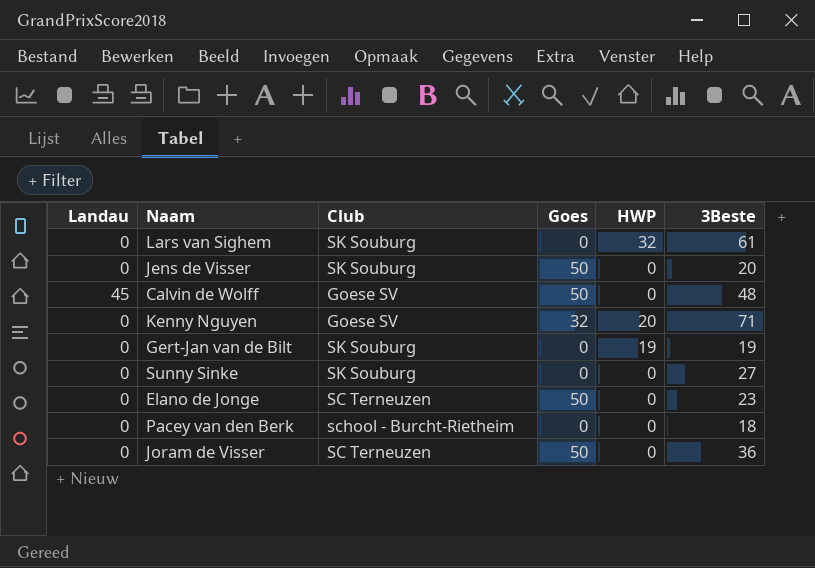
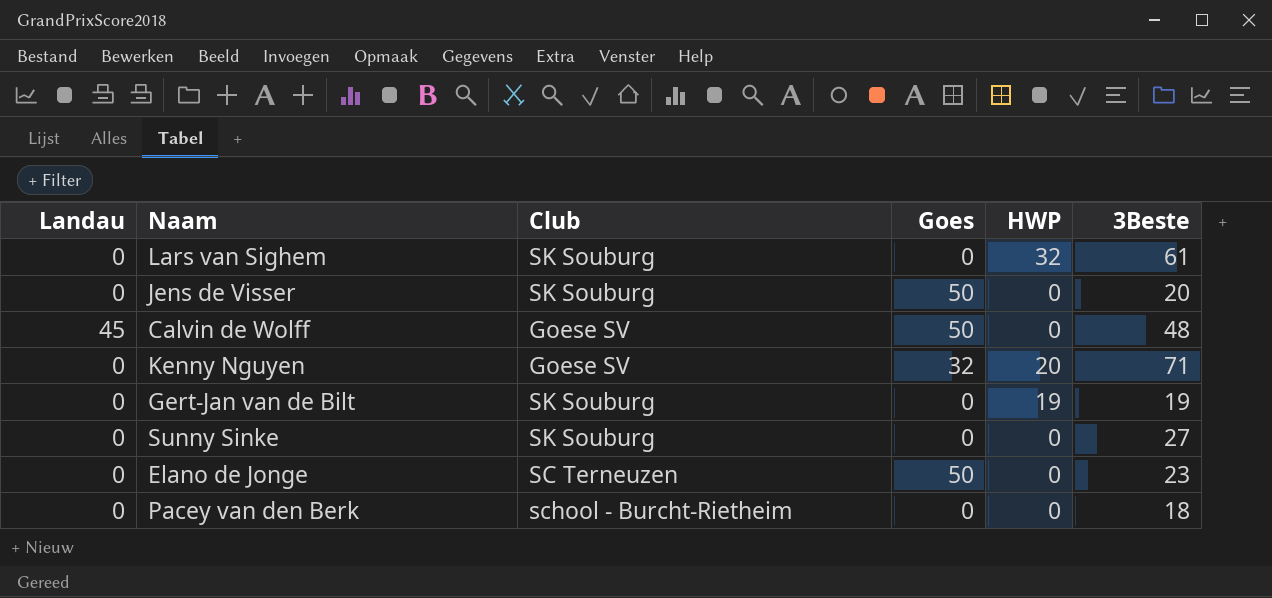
row Joram de Visser: 0 | SC Terneuzen | 50 | 0 | 36 -> none

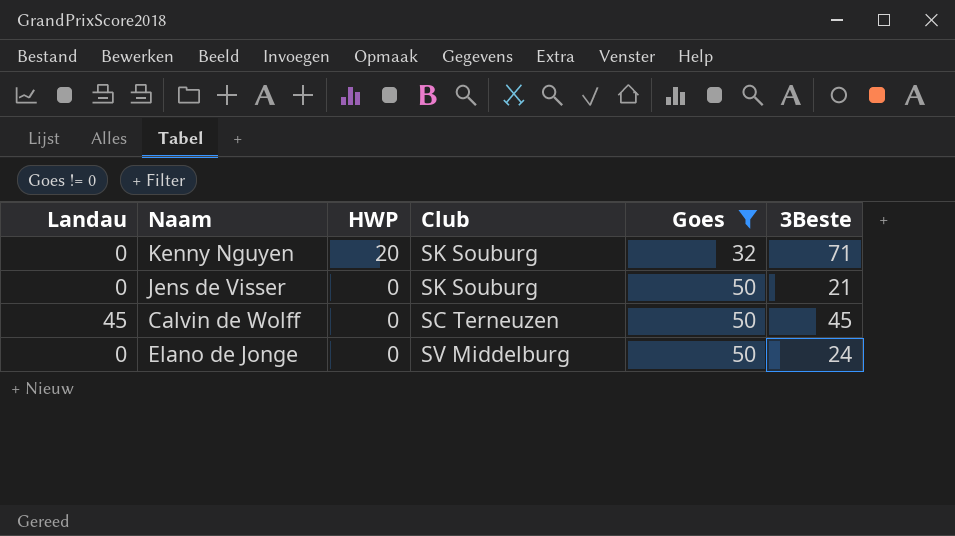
filter: none -> Goes != 0
row order: none -> HWP descending
column HWP | position: 5 -> 3
Kenny Nguyen | Club: Goese SV -> SK Souburg
Jens de Visser | 3Beste: 20 -> 21
Calvin de Wolff | Club: Goese SV -> SC Terneuzen
Calvin de Wolff | 3Beste: 48 -> 45
Elano de Jonge | Club: SC Terneuzen -> SV Middelburg
Elano de Jonge | 3Beste: 23 -> 24

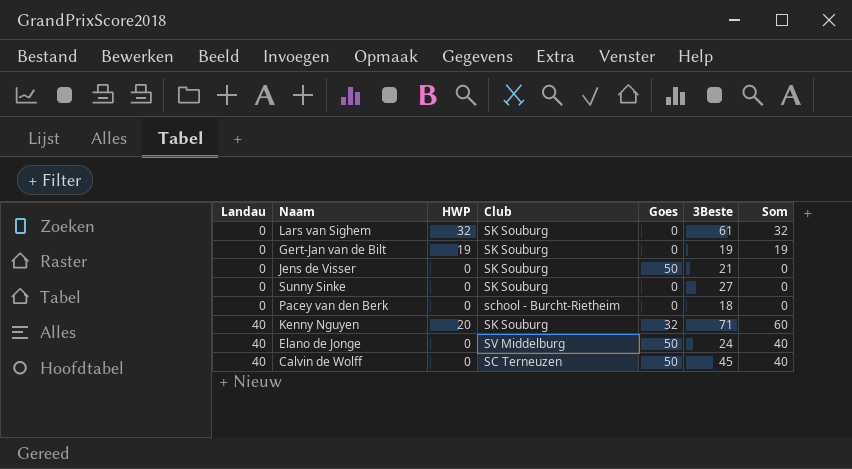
filter: Goes != 0 -> none
row order: HWP descending -> Landau ascending
column Som | formula: none -> [Landau] + [HWP]
Kenny Nguyen | Landau: 0 -> 40
Elano de Jonge | Landau: 0 -> 40
Calvin de Wolff | Landau: 45 -> 40

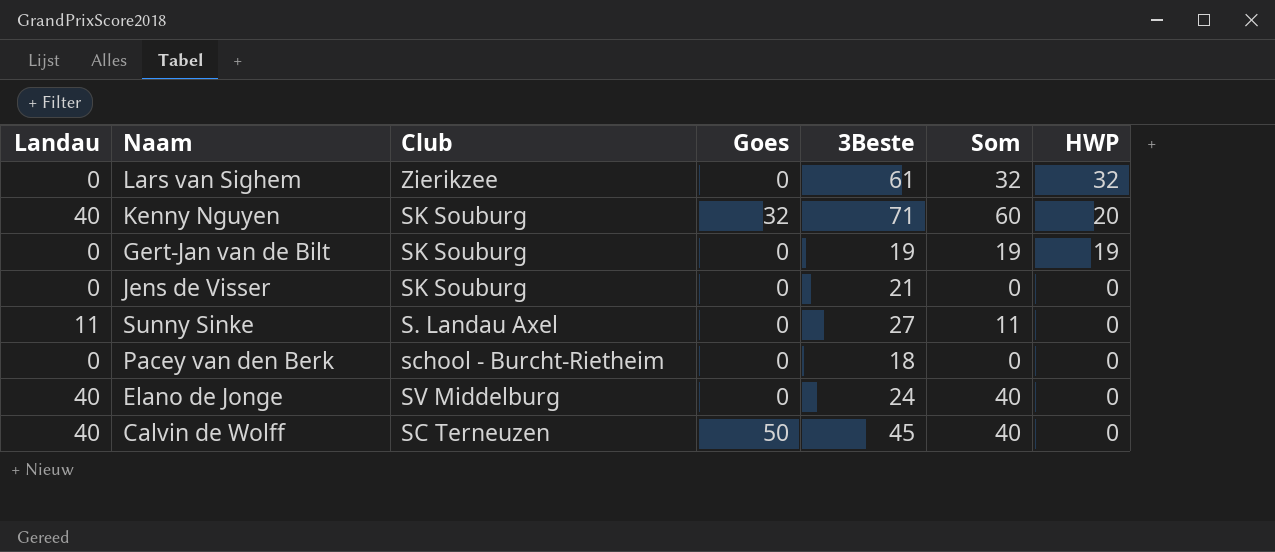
row order: Landau ascending -> HWP descending
column HWP | position: 3 -> 7
Lars van Sighem | Club: SK Souburg -> Zierikzee
Jens de Visser | Goes: 50 -> 0
Sunny Sinke | Landau: 0 -> 11
Sunny Sinke | Club: SK Souburg -> S. Landau Axel
Sunny Sinke | Som: 0 -> 11
Elano de Jonge | Goes: 50 -> 0

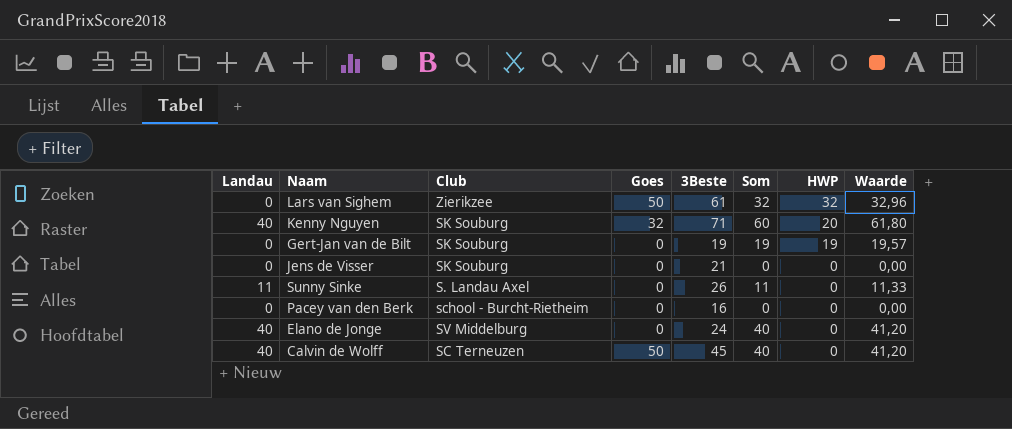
column Waarde | formula: none -> [Som] * 1,03
Lars van Sighem | Goes: 0 -> 50
Sunny Sinke | 3Beste: 27 -> 26
Pacey van den Berk | 3Beste: 18 -> 16

